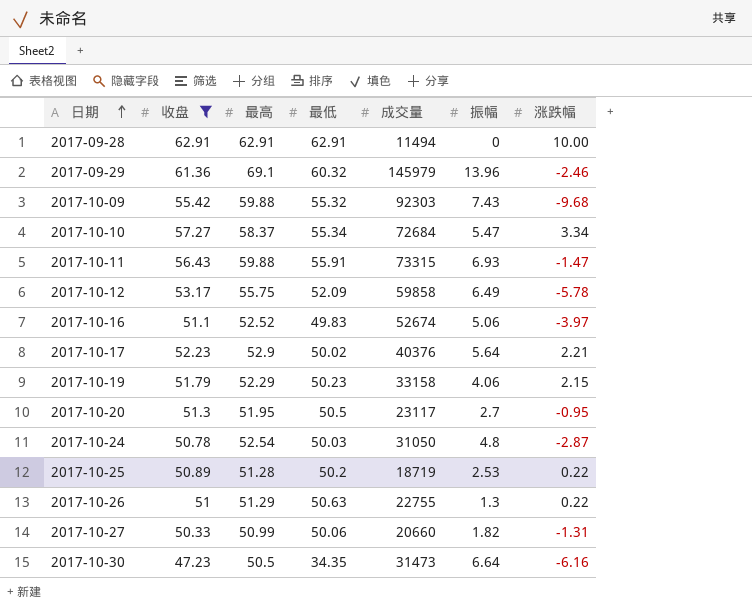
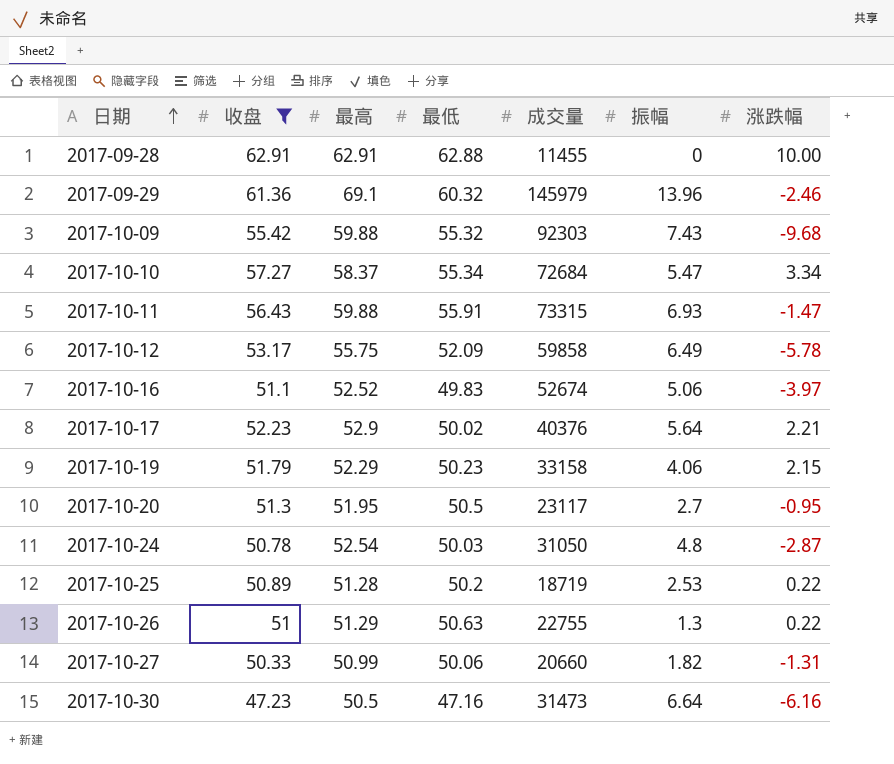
2017-09-28 | 最低: 62.91 -> 62.88
2017-09-28 | 成交量: 11494 -> 11455
2017-10-30 | 最低: 34.35 -> 47.16

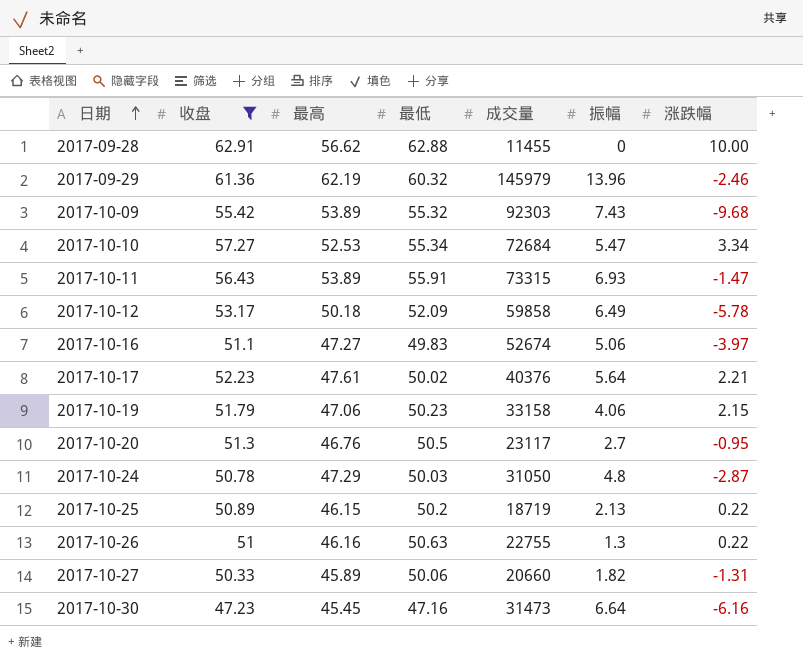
2017-09-28 | 最高: 62.91 -> 56.62
2017-09-29 | 最高: 69.1 -> 62.19
2017-10-09 | 最高: 59.88 -> 53.89
2017-10-10 | 最高: 58.37 -> 52.53
2017-10-11 | 最高: 59.88 -> 53.89
2017-10-12 | 最高: 55.75 -> 50.18
2017-10-16 | 最高: 52.52 -> 47.27
2017-10-17 | 最高: 52.9 -> 47.61
2017-10-19 | 最高: 52.29 -> 47.06
2017-10-20 | 最高: 51.95 -> 46.76
2017-10-24 | 最高: 52.54 -> 47.29
2017-10-25 | 最高: 51.28 -> 46.15
2017-10-25 | 振幅: 2.53 -> 2.13
2017-10-26 | 最高: 51.29 -> 46.16
2017-10-27 | 最高: 50.99 -> 45.89
2017-10-30 | 最高: 50.5 -> 45.45

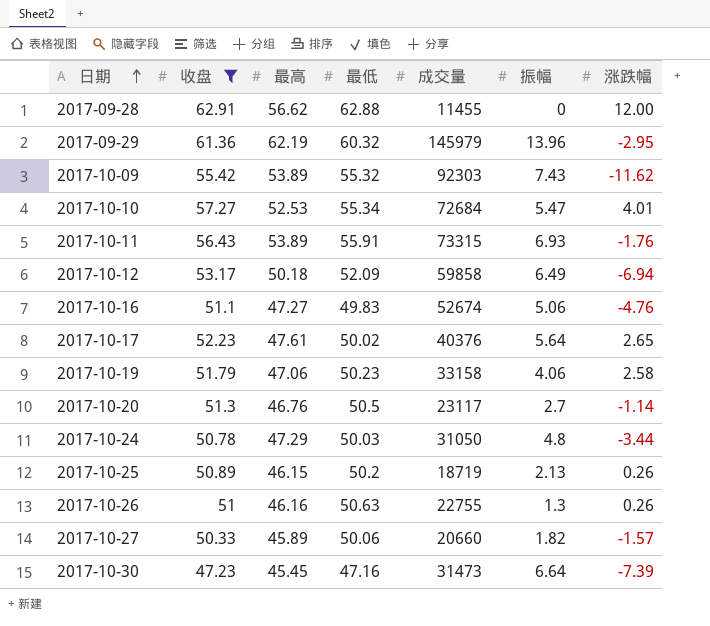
2017-09-28 | 涨跌幅: 10.00 -> 12.00
2017-09-29 | 涨跌幅: -2.46 -> -2.95
2017-10-09 | 涨跌幅: -9.68 -> -11.62
2017-10-10 | 涨跌幅: 3.34 -> 4.01
2017-10-11 | 涨跌幅: -1.47 -> -1.76
2017-10-12 | 涨跌幅: -5.78 -> -6.94
2017-10-16 | 涨跌幅: -3.97 -> -4.76
2017-10-17 | 涨跌幅: 2.21 -> 2.65
2017-10-19 | 涨跌幅: 2.15 -> 2.58
2017-10-20 | 涨跌幅: -0.95 -> -1.14
2017-10-24 | 涨跌幅: -2.87 -> -3.44
2017-10-25 | 涨跌幅: 0.22 -> 0.26
2017-10-26 | 涨跌幅: 0.22 -> 0.26
2017-10-27 | 涨跌幅: -1.31 -> -1.57
2017-10-30 | 涨跌幅: -6.16 -> -7.39

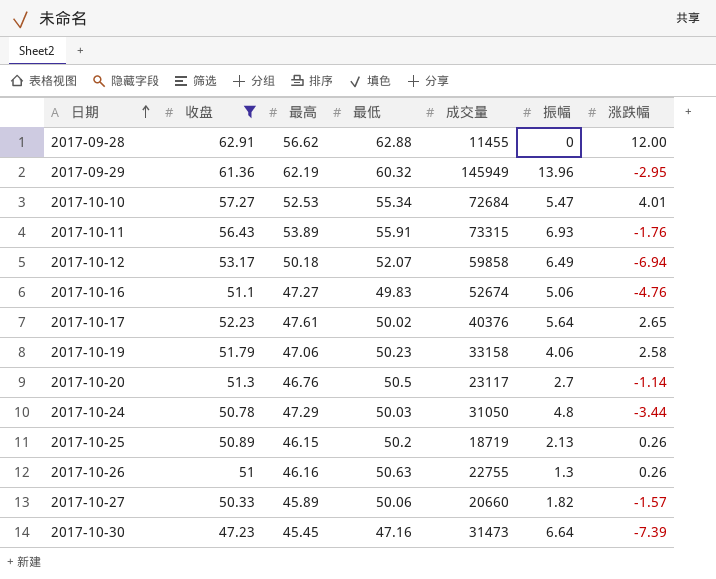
row 2017-10-09: 55.42 | 53.89 | 55.32 | 92303 | 7.43 | -11.62 -> none
2017-09-29 | 成交量: 145979 -> 145949
2017-10-12 | 最低: 52.09 -> 52.07

